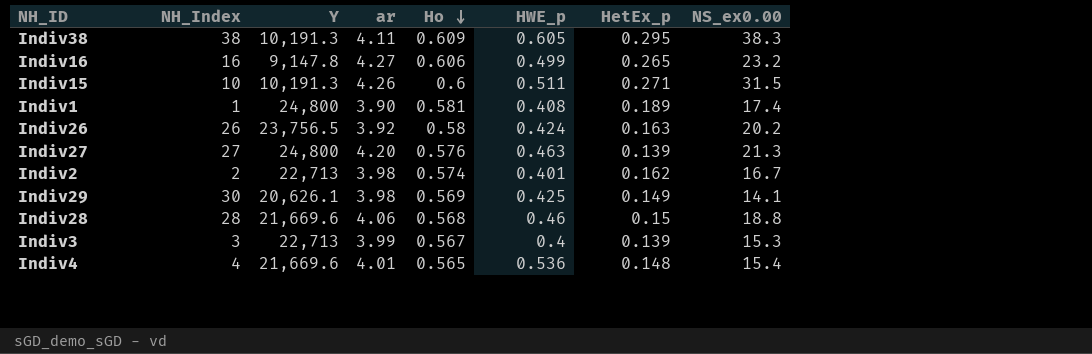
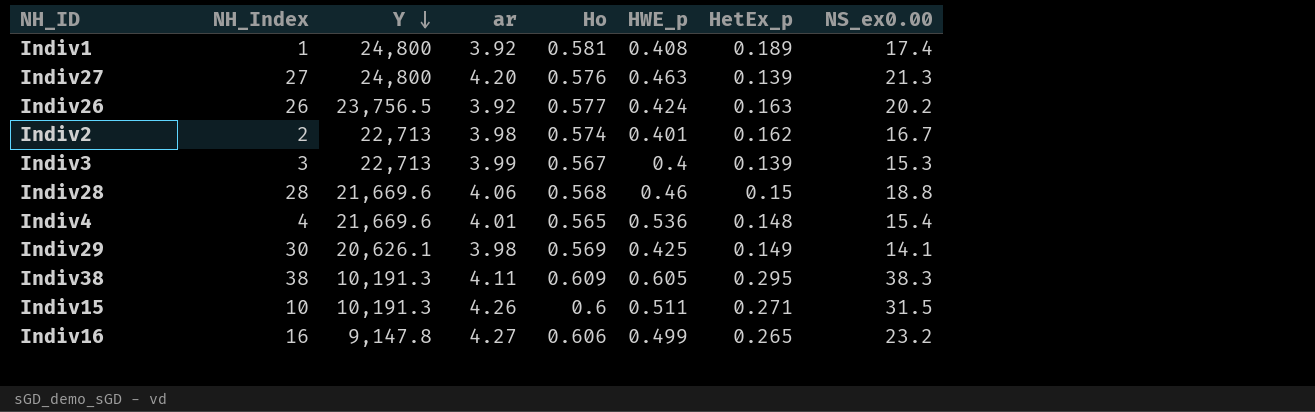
row order: Ho descending -> Y descending
Indiv1 | ar: 3.90 -> 3.92
Indiv26 | Ho: 0.58 -> 0.577

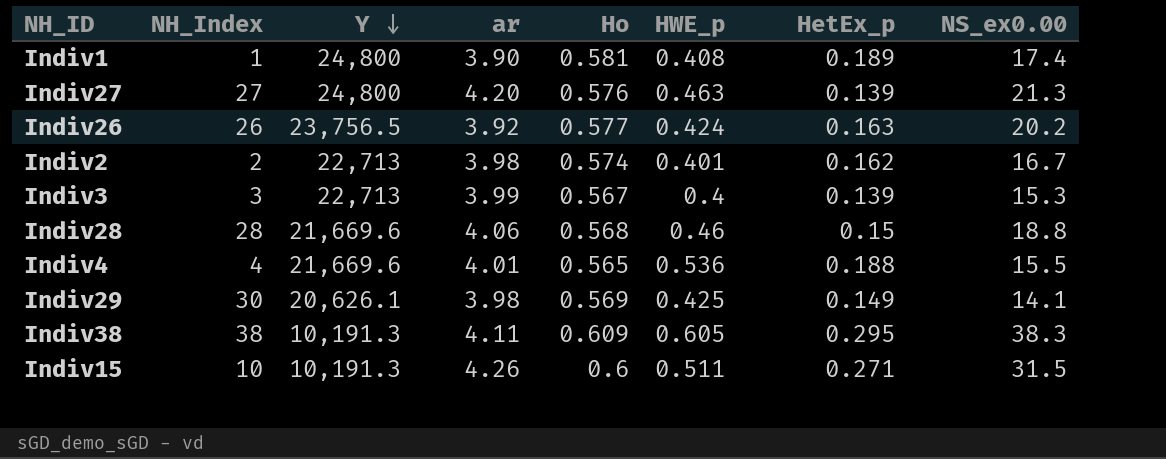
row Indiv16: 16 | 9,147.8 | 4.27 | 0.606 | 0.499 | 0.265 | 23.2 -> none
Indiv1 | ar: 3.92 -> 3.90
Indiv4 | HetEx_p: 0.148 -> 0.188
Indiv4 | NS_ex0.00: 15.4 -> 15.5

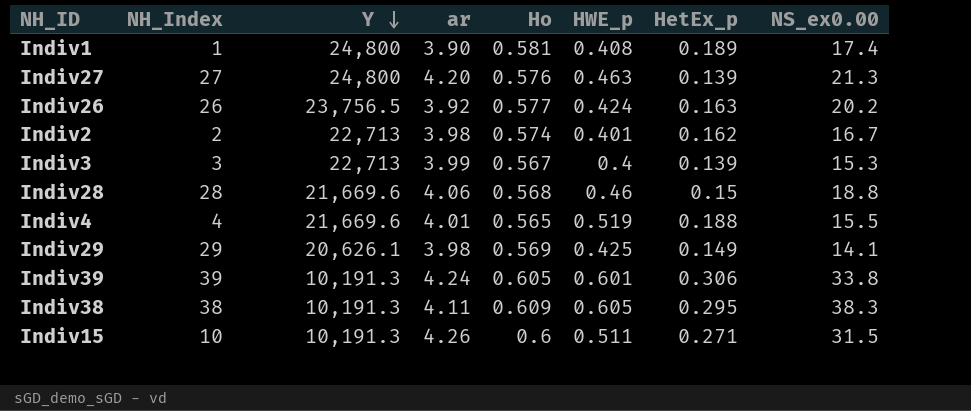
Indiv4 | HWE_p: 0.536 -> 0.519
Indiv29 | NH_Index: 30 -> 29
row Indiv39: none -> 39 | 10,191.3 | 4.24 | 0.605 | 0.601 | 0.306 | 33.8

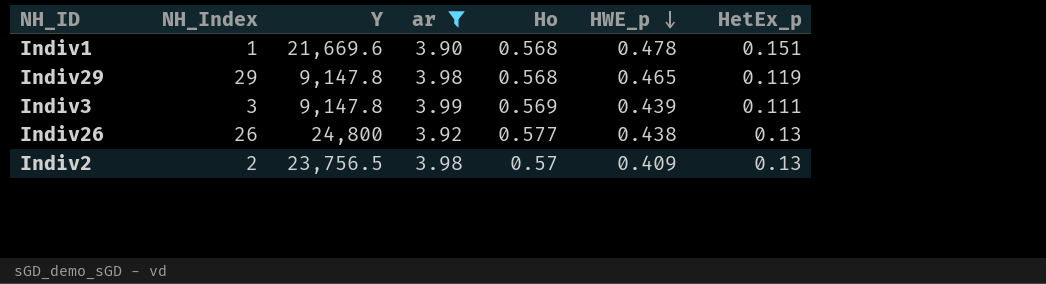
filter: none -> ar <= 3.99
row order: Y descending -> HWE_p descending
column NS_ex0.00 | position: 8 -> none
Indiv1 | Y: 24,800 -> 21,669.6
Indiv1 | Ho: 0.581 -> 0.568
Indiv1 | HWE_p: 0.408 -> 0.478
Indiv1 | HetEx_p: 0.189 -> 0.151
Indiv29 | Y: 20,626.1 -> 9,147.8
Indiv29 | Ho: 0.569 -> 0.568
Indiv29 | HWE_p: 0.425 -> 0.465
Indiv29 | HetEx_p: 0.149 -> 0.119
Indiv3 | Y: 22,713 -> 9,147.8
Indiv3 | Ho: 0.567 -> 0.569
Indiv3 | HWE_p: 0.4 -> 0.439
Indiv3 | HetEx_p: 0.139 -> 0.111
Indiv26 | Y: 23,756.5 -> 24,800
Indiv26 | HWE_p: 0.424 -> 0.438
Indiv26 | HetEx_p: 0.163 -> 0.13
Indiv2 | Y: 22,713 -> 23,756.5
Indiv2 | Ho: 0.574 -> 0.57
Indiv2 | HWE_p: 0.401 -> 0.409
Indiv2 | HetEx_p: 0.162 -> 0.13

